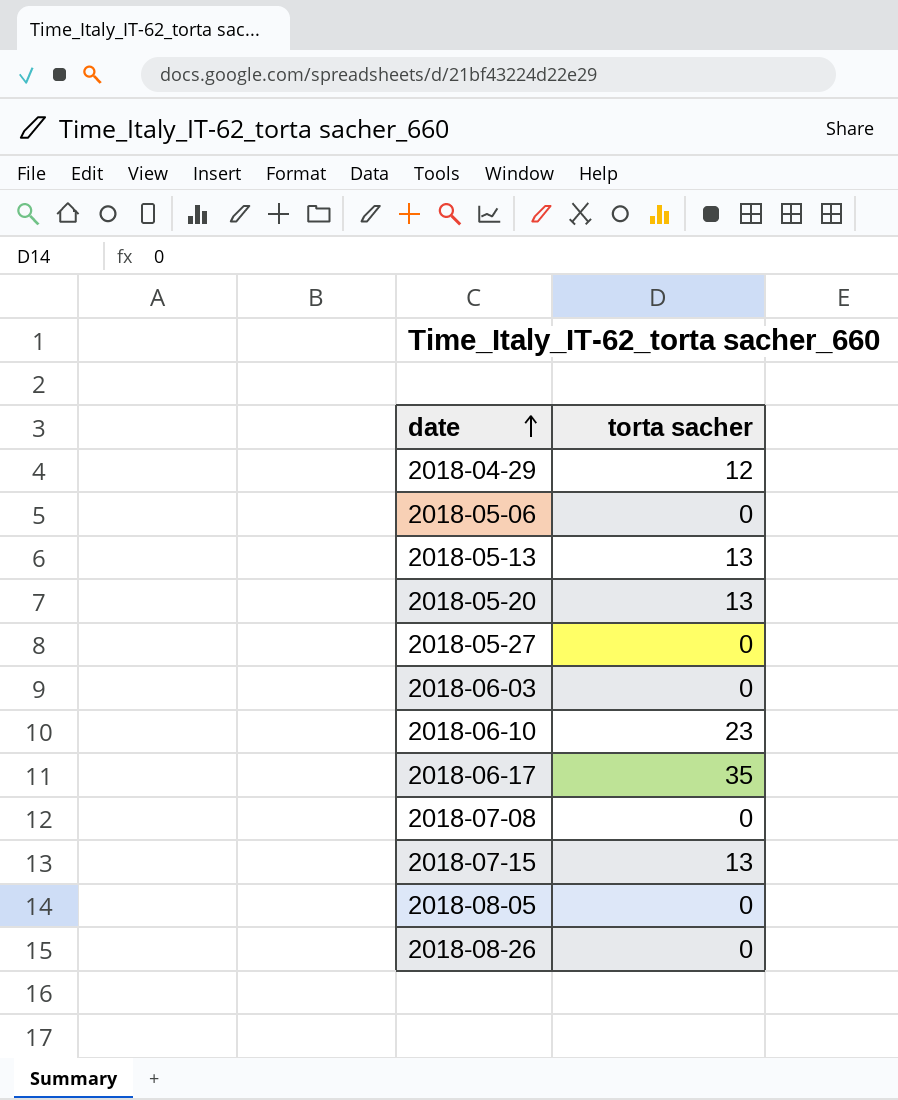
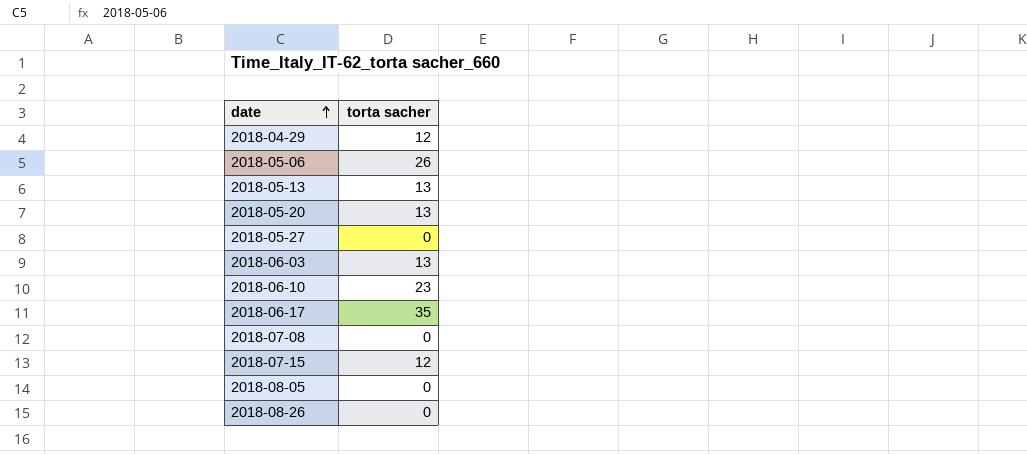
2018-05-06 | torta sacher: 0 -> 26
2018-06-03 | torta sacher: 0 -> 13
2018-07-15 | torta sacher: 13 -> 12

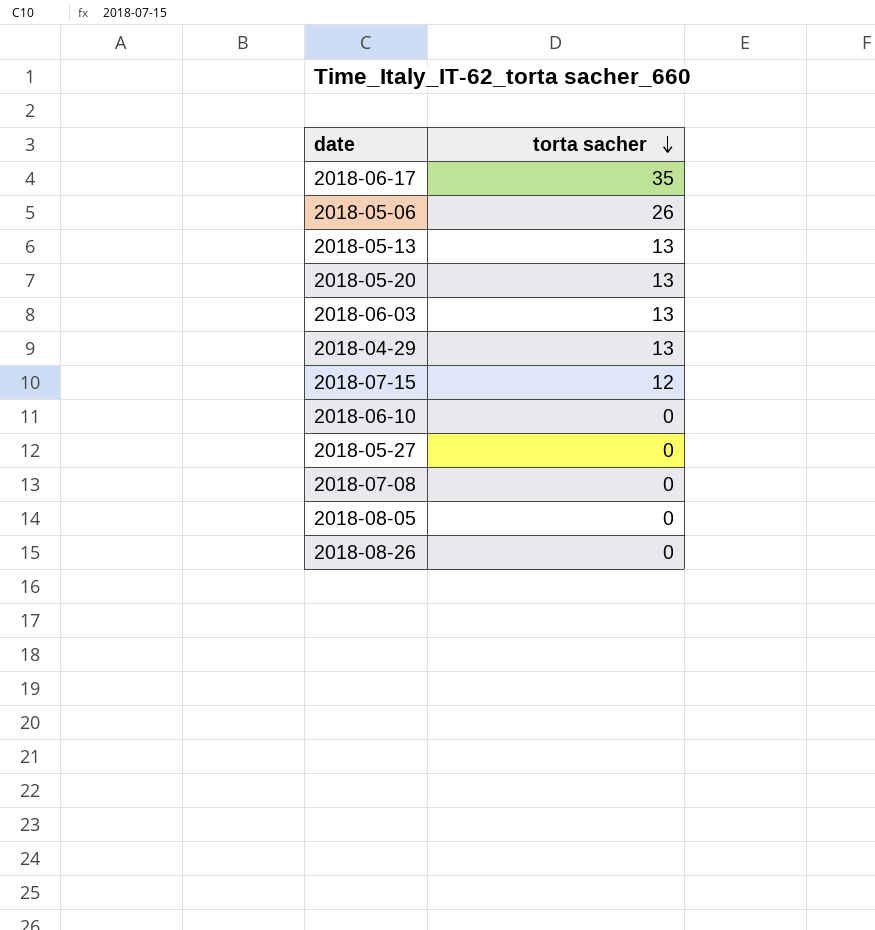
row order: date ascending -> torta sacher descending
2018-04-29 | torta sacher: 12 -> 13
2018-06-10 | torta sacher: 23 -> 0

